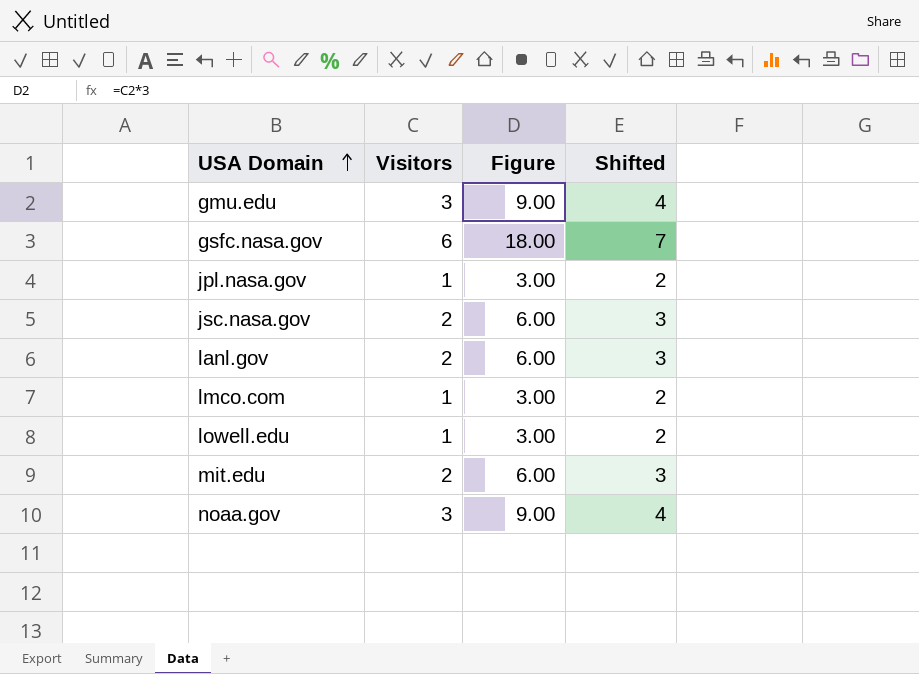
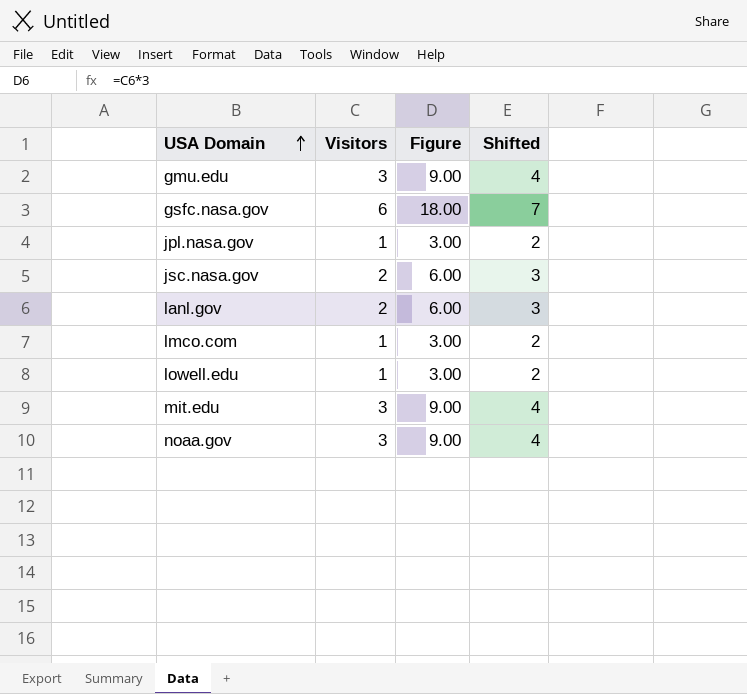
mit.edu | Visitors: 2 -> 3
mit.edu | Figure: 6.00 -> 9.00
mit.edu | Shifted: 3 -> 4

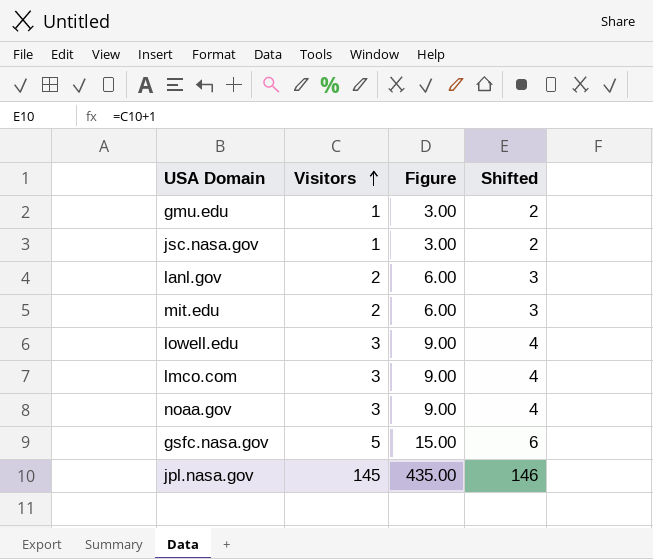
row order: USA Domain ascending -> Visitors ascending
gmu.edu | Visitors: 3 -> 1
gmu.edu | Figure: 9.00 -> 3.00
gmu.edu | Shifted: 4 -> 2
jsc.nasa.gov | Visitors: 2 -> 1
jsc.nasa.gov | Figure: 6.00 -> 3.00
jsc.nasa.gov | Shifted: 3 -> 2
mit.edu | Visitors: 3 -> 2
mit.edu | Figure: 9.00 -> 6.00
mit.edu | Shifted: 4 -> 3
lowell.edu | Visitors: 1 -> 3
lowell.edu | Figure: 3.00 -> 9.00
lowell.edu | Shifted: 2 -> 4
lmco.com | Visitors: 1 -> 3
lmco.com | Figure: 3.00 -> 9.00
lmco.com | Shifted: 2 -> 4
gsfc.nasa.gov | Visitors: 6 -> 5
gsfc.nasa.gov | Figure: 18.00 -> 15.00
gsfc.nasa.gov | Shifted: 7 -> 6
jpl.nasa.gov | Visitors: 1 -> 145
jpl.nasa.gov | Figure: 3.00 -> 435.00
jpl.nasa.gov | Shifted: 2 -> 146

